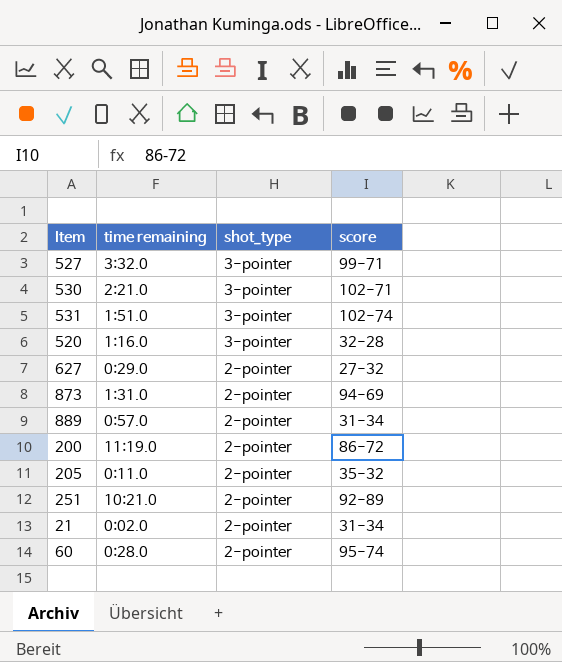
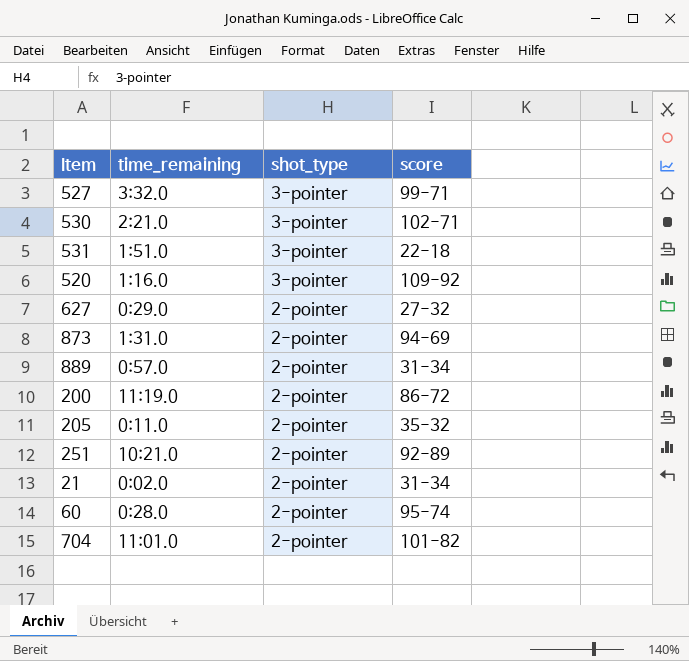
column name: time remaining -> time_remaining
531 | score: 102-74 -> 22-18
520 | score: 32-28 -> 109-92
row 704: none -> 11:01.0 | 2-pointer | 101-82

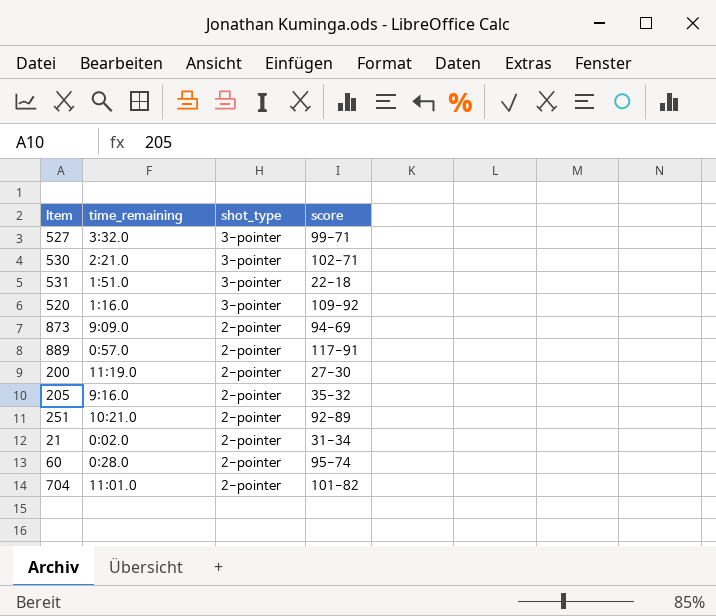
row 627: 0:29.0 | 2-pointer | 27-32 -> none
873 | time_remaining: 1:31.0 -> 9:09.0
889 | score: 31-34 -> 117-91
200 | score: 86-72 -> 27-30
205 | time_remaining: 0:11.0 -> 9:16.0

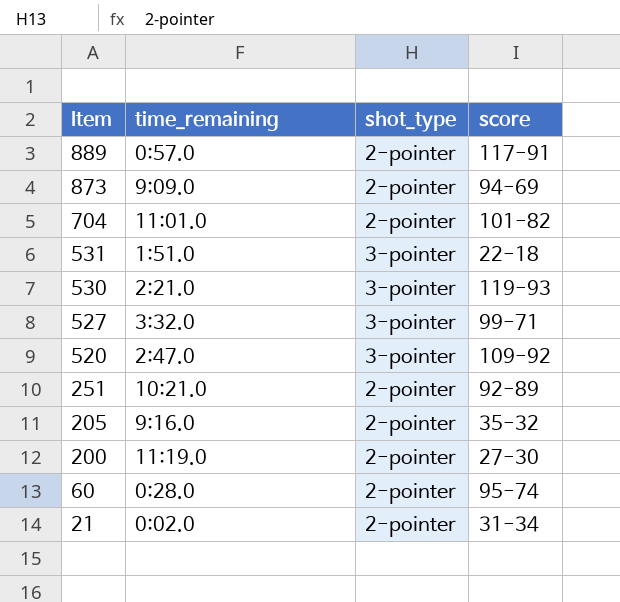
row order: shot_type descending -> Item descending
530 | score: 102-71 -> 119-93
520 | time_remaining: 1:16.0 -> 2:47.0

